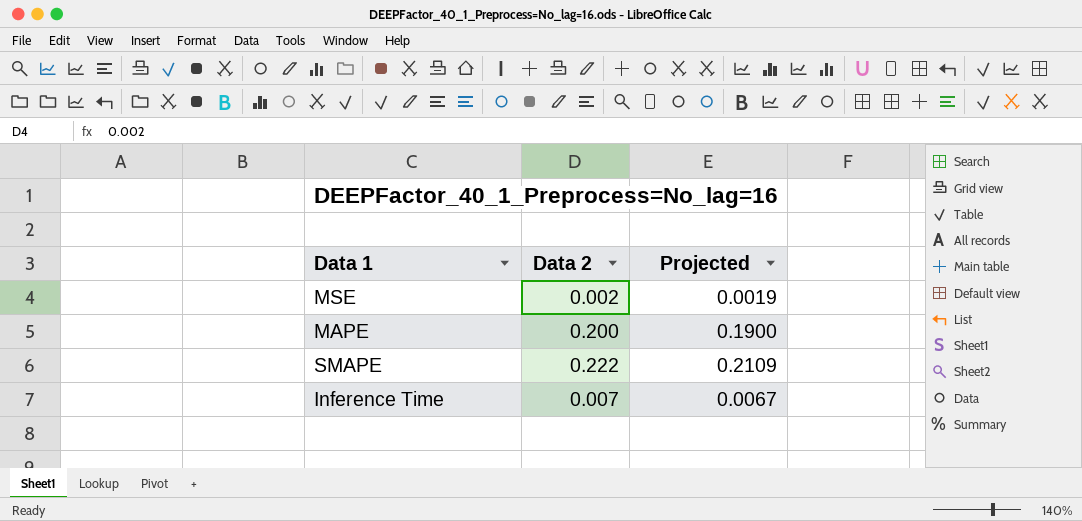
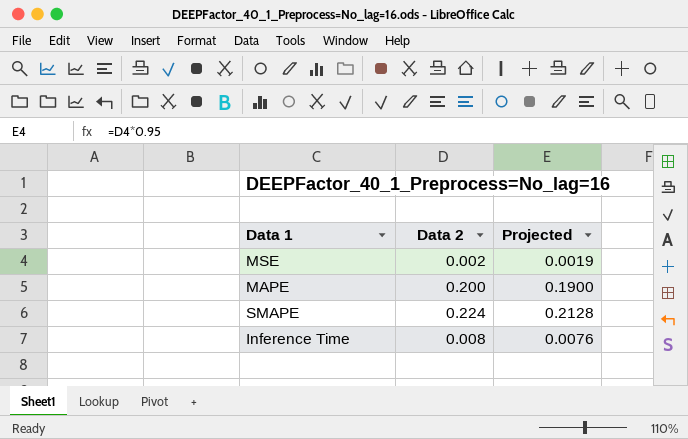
SMAPE | Data 2: 0.222 -> 0.224
SMAPE | Projected: 0.2109 -> 0.2128
Inference Time | Data 2: 0.007 -> 0.008
Inference Time | Projected: 0.0067 -> 0.0076

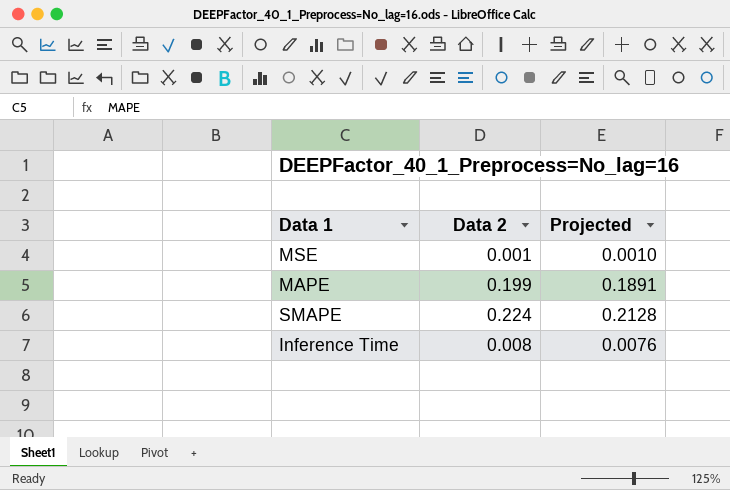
MSE | Data 2: 0.002 -> 0.001
MSE | Projected: 0.0019 -> 0.0010
MAPE | Data 2: 0.200 -> 0.199
MAPE | Projected: 0.1900 -> 0.1891

